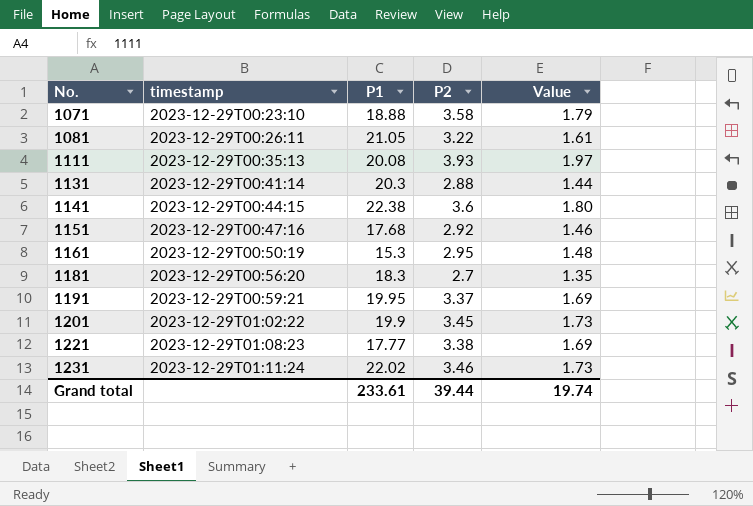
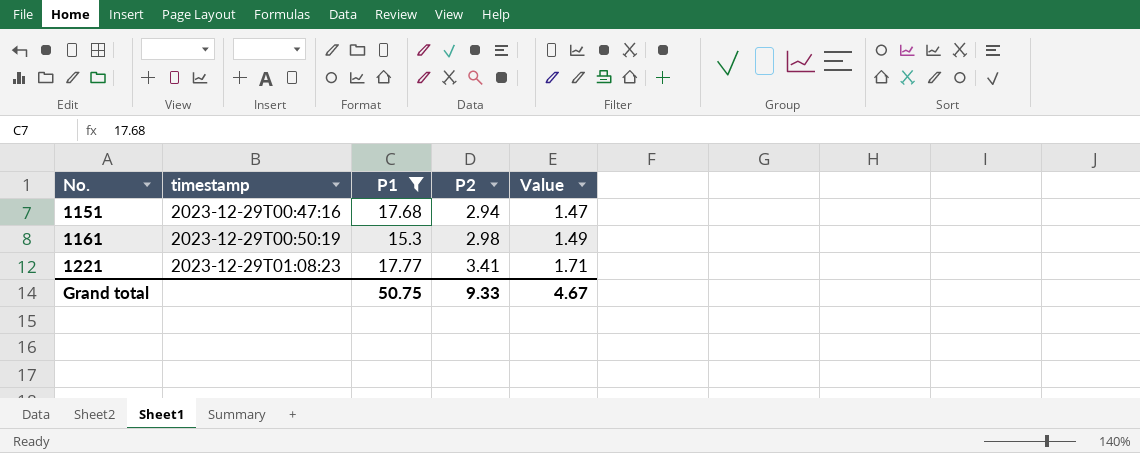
filter: none -> P1 <= 17.77
1151 | P2: 2.92 -> 2.94
1151 | Value: 1.46 -> 1.47
1161 | P2: 2.95 -> 2.98
1161 | Value: 1.48 -> 1.49
1221 | P2: 3.38 -> 3.41
1221 | Value: 1.69 -> 1.71
Grand total | P1: 233.61 -> 50.75
Grand total | P2: 39.44 -> 9.33
Grand total | Value: 19.74 -> 4.67

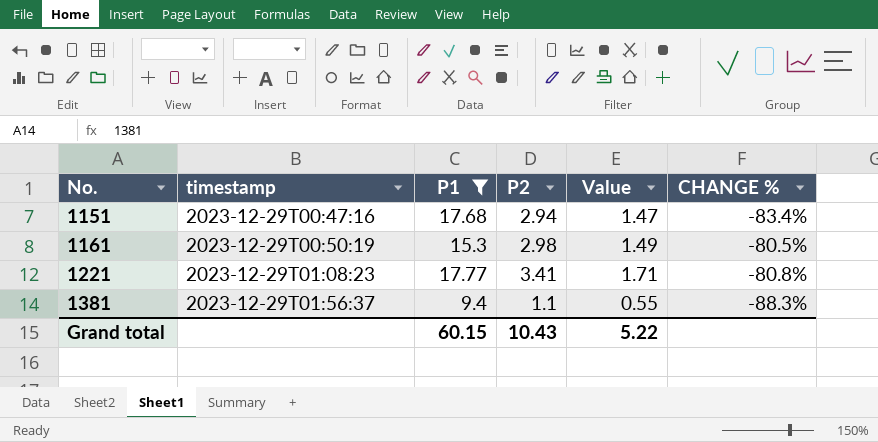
column CHANGE % | formula: none -> ([P2] - [P1]) / [P1]
row 1381: none -> 2023-12-29T01:56:37 | 9.4 | 1.1 | 0.55 | -88.3%
Grand total | P1: 50.75 -> 60.15
Grand total | P2: 9.33 -> 10.43
Grand total | Value: 4.67 -> 5.22

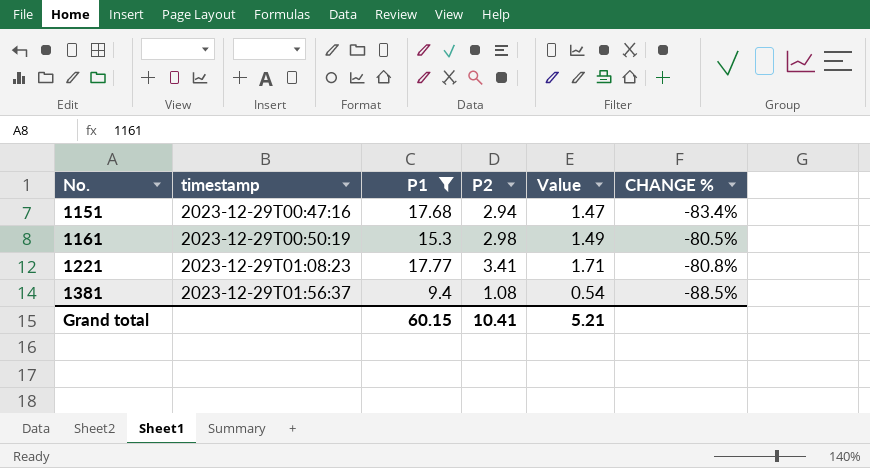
1381 | P2: 1.1 -> 1.08
1381 | Value: 0.55 -> 0.54
1381 | CHANGE %: -88.3% -> -88.5%
Grand total | P2: 10.43 -> 10.41
Grand total | Value: 5.22 -> 5.21

